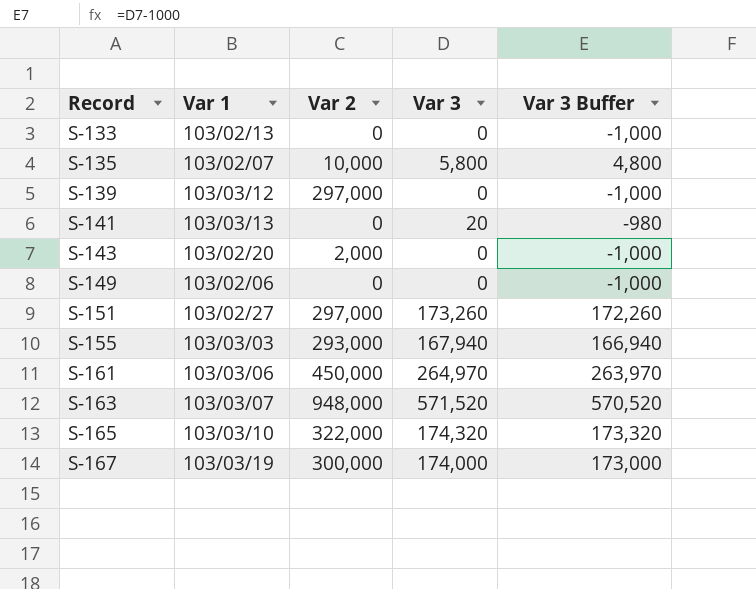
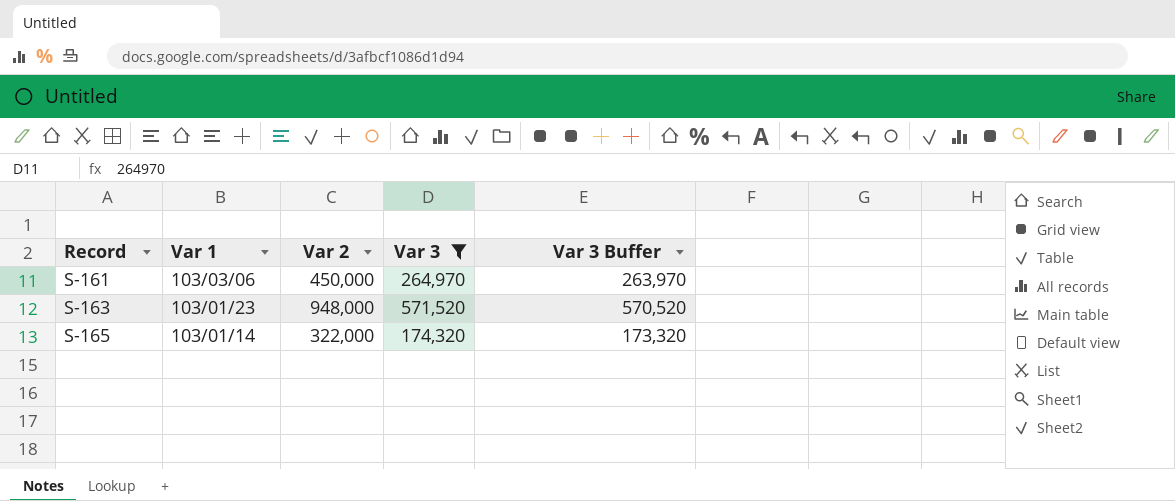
filter: none -> Var 3 >= 174,320
S-163 | Var 1: 103/03/07 -> 103/01/23
S-165 | Var 1: 103/03/10 -> 103/01/14

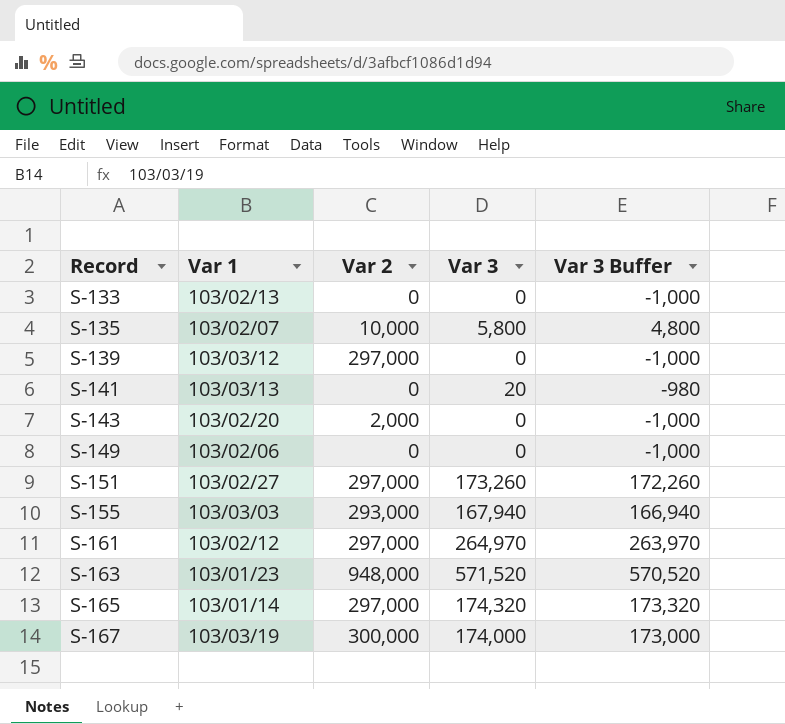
filter: Var 3 >= 174,320 -> none
S-161 | Var 1: 103/03/06 -> 103/02/12
S-161 | Var 2: 450,000 -> 297,000
S-165 | Var 2: 322,000 -> 297,000

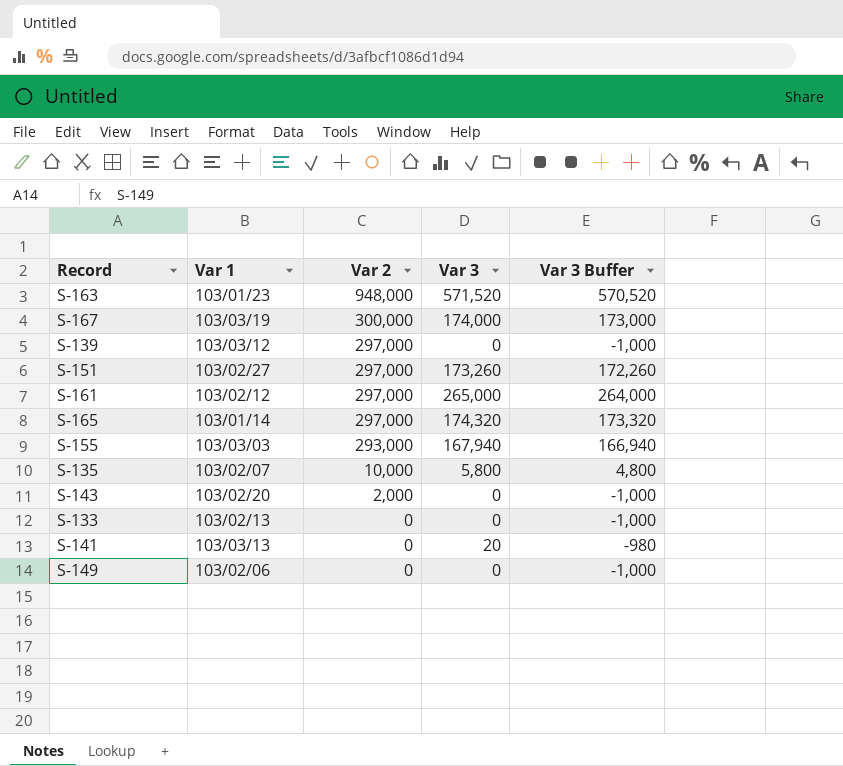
row order: Record ascending -> Var 2 descending
S-161 | Var 3: 264,970 -> 265,000
S-161 | Var 3 Buffer: 263,970 -> 264,000

